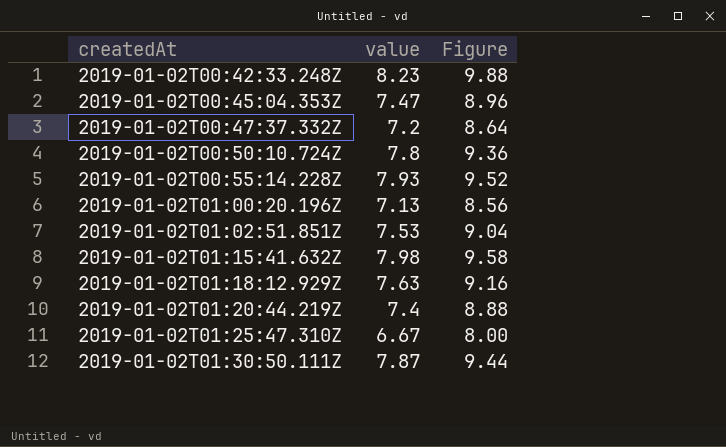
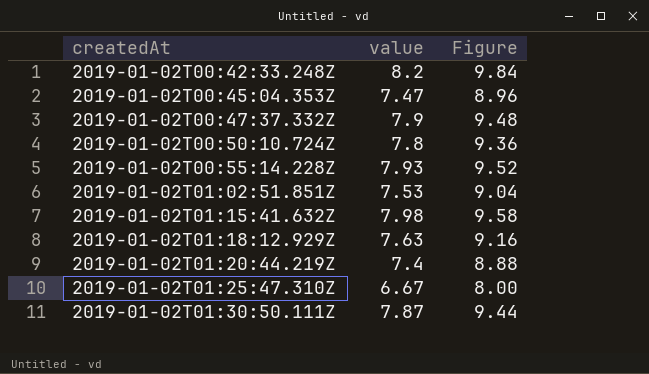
row 2019-01-02T01:00:20.196Z: 7.13 | 8.56 -> none
2019-01-02T00:42:33.248Z | value: 8.23 -> 8.2
2019-01-02T00:42:33.248Z | Figure: 9.88 -> 9.84
2019-01-02T00:47:37.332Z | value: 7.2 -> 7.9
2019-01-02T00:47:37.332Z | Figure: 8.64 -> 9.48

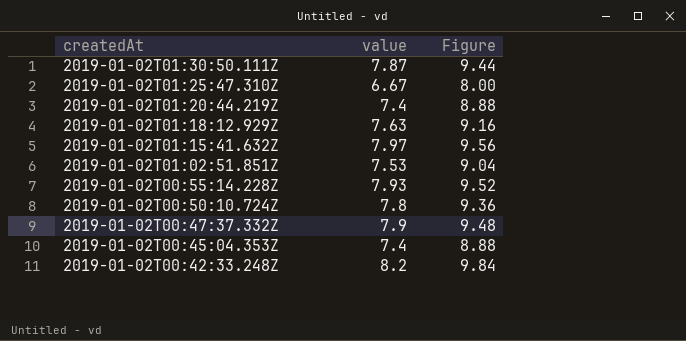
row order: createdAt ascending -> createdAt descending
2019-01-02T01:15:41.632Z | value: 7.98 -> 7.97
2019-01-02T01:15:41.632Z | Figure: 9.58 -> 9.56
2019-01-02T00:45:04.353Z | value: 7.47 -> 7.4
2019-01-02T00:45:04.353Z | Figure: 8.96 -> 8.88

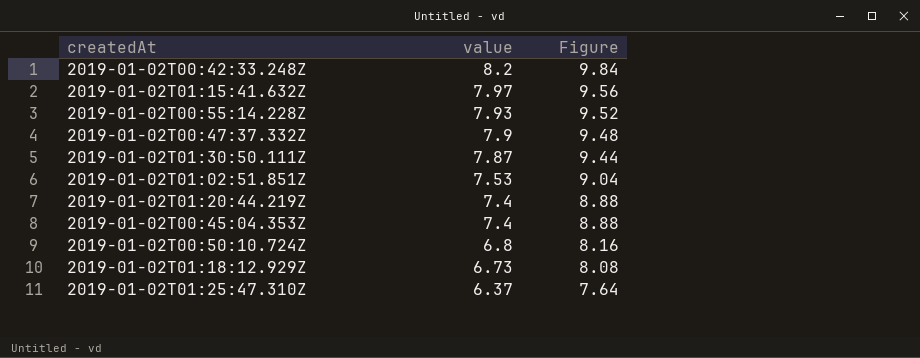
row order: createdAt descending -> value descending
2019-01-02T00:50:10.724Z | value: 7.8 -> 6.8
2019-01-02T00:50:10.724Z | Figure: 9.36 -> 8.16
2019-01-02T01:18:12.929Z | value: 7.63 -> 6.73
2019-01-02T01:18:12.929Z | Figure: 9.16 -> 8.08
2019-01-02T01:25:47.310Z | value: 6.67 -> 6.37
2019-01-02T01:25:47.310Z | Figure: 8.00 -> 7.64

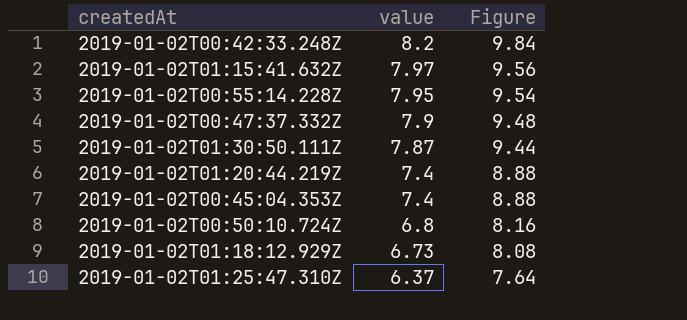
row 2019-01-02T01:02:51.851Z: 7.53 | 9.04 -> none
2019-01-02T00:55:14.228Z | value: 7.93 -> 7.95
2019-01-02T00:55:14.228Z | Figure: 9.52 -> 9.54

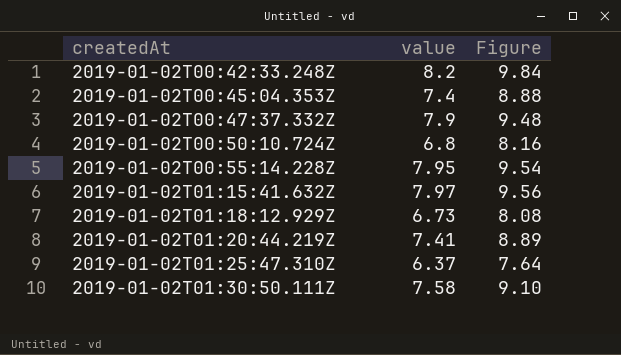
row order: value descending -> createdAt ascending
2019-01-02T01:20:44.219Z | value: 7.4 -> 7.41
2019-01-02T01:20:44.219Z | Figure: 8.88 -> 8.89
2019-01-02T01:30:50.111Z | value: 7.87 -> 7.58
2019-01-02T01:30:50.111Z | Figure: 9.44 -> 9.10

